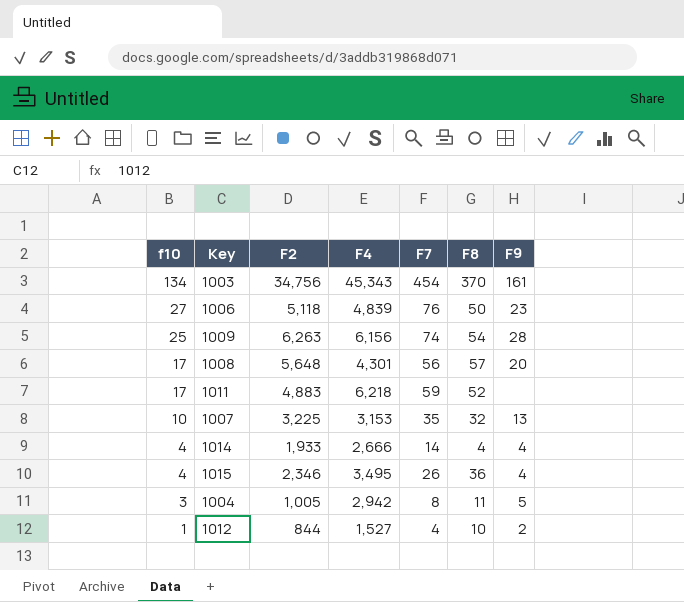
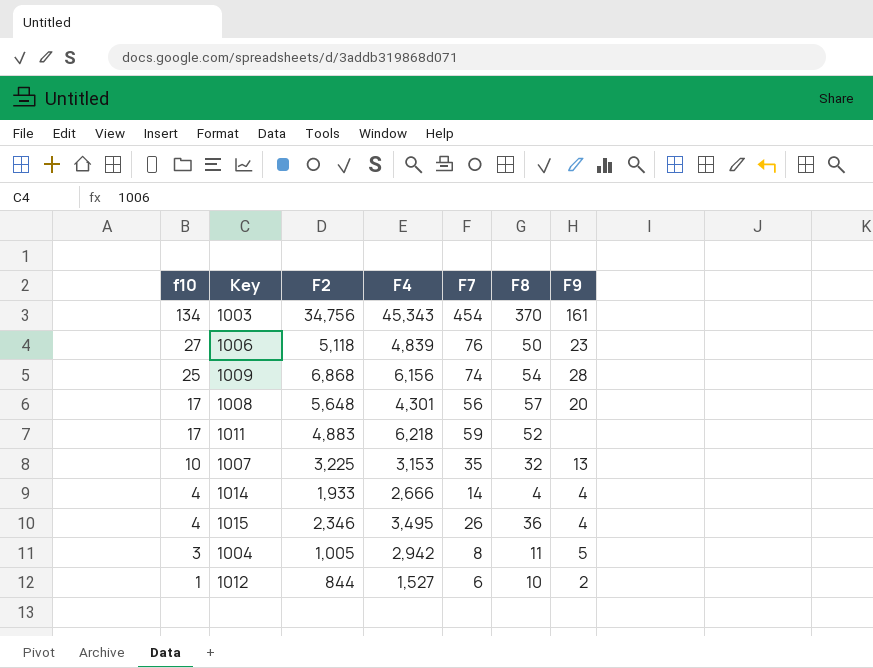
1009 | F2: 6,263 -> 6,868
1012 | F7: 4 -> 6

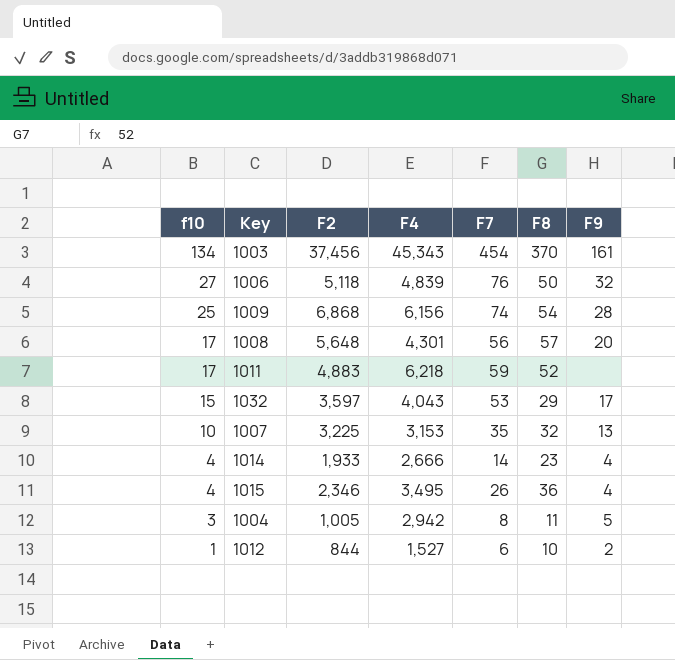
1003 | F2: 34,756 -> 37,456
1006 | F9: 23 -> 32
row 1032: none -> 15 | 3,597 | 4,043 | 53 | 29 | 17
1014 | F8: 4 -> 23

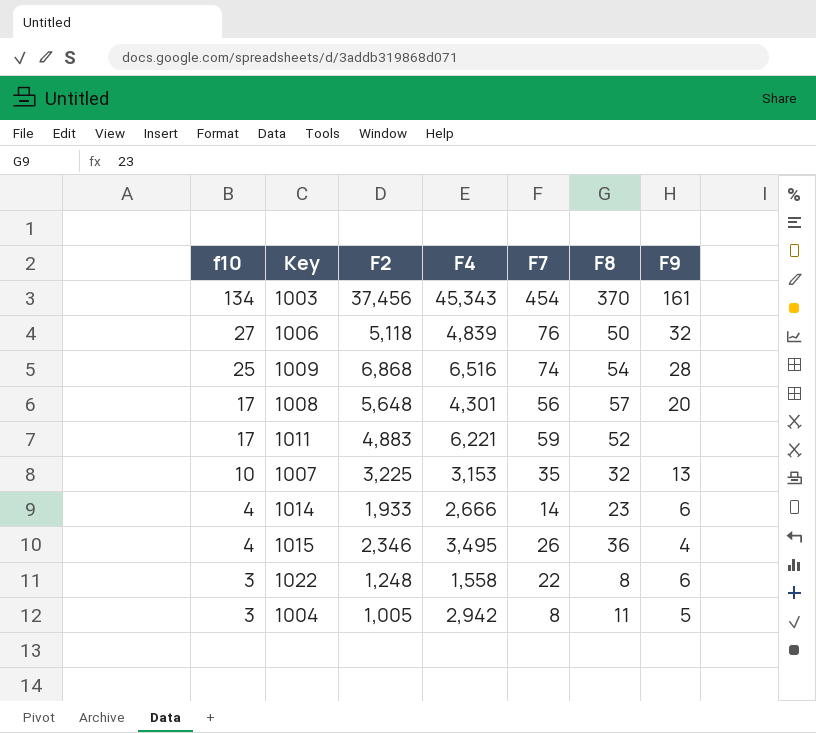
row 1032: 15 | 3,597 | 4,043 | 53 | 29 | 17 -> none
row 1012: 1 | 844 | 1,527 | 6 | 10 | 2 -> none
1009 | F4: 6,156 -> 6,516
1011 | F4: 6,218 -> 6,221
1014 | F9: 4 -> 6
row 1022: none -> 3 | 1,248 | 1,558 | 22 | 8 | 6

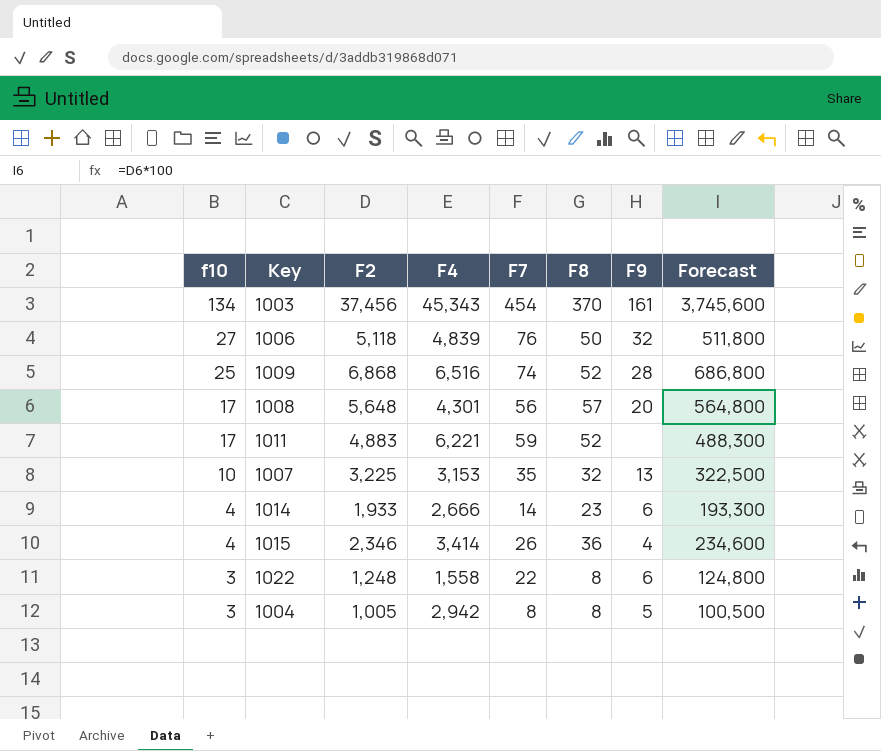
column Forecast | formula: none -> [F2] * 100
1009 | F8: 54 -> 52
1015 | F4: 3,495 -> 3,414
1004 | F8: 11 -> 8

